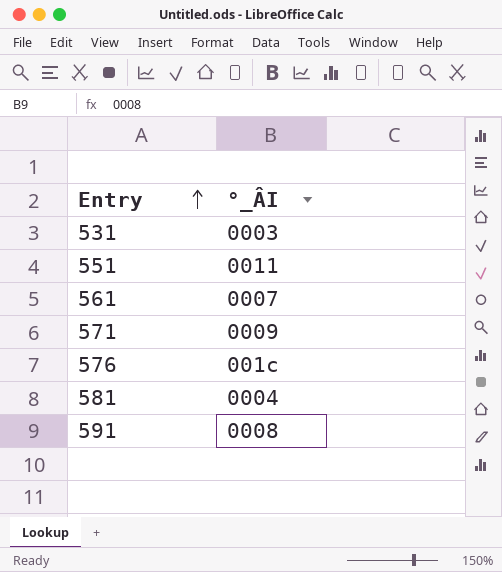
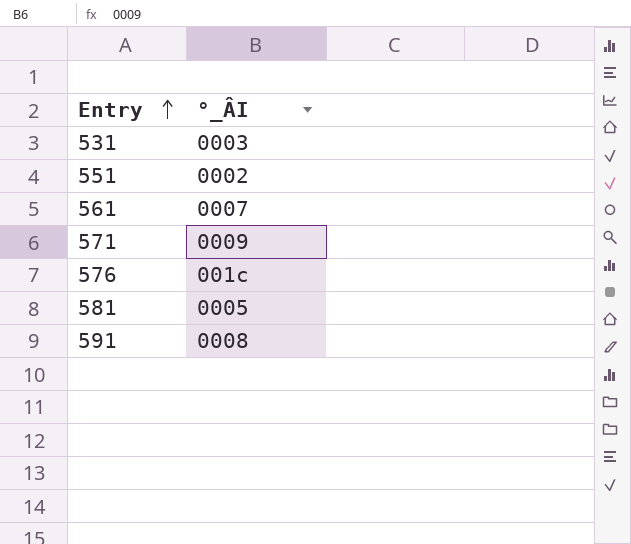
551 | °_ÂI: 0011 -> 0002
581 | °_ÂI: 0004 -> 0005

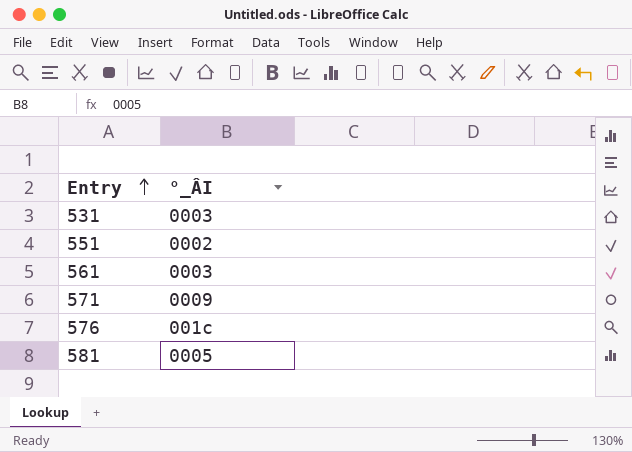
row 591: 0008 -> none
561 | °_ÂI: 0007 -> 0003

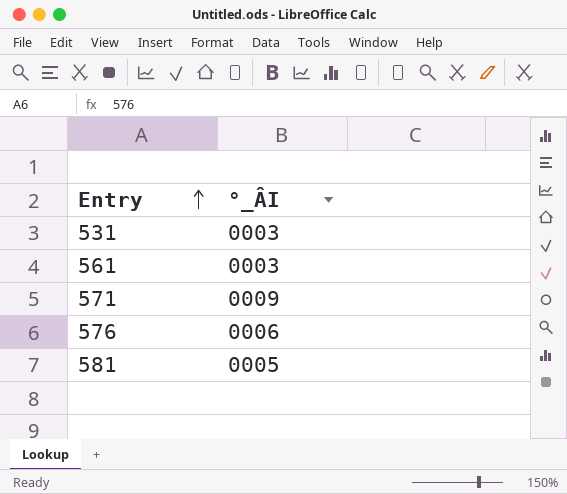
row 551: 0002 -> none
576 | °_ÂI: 001c -> 0006

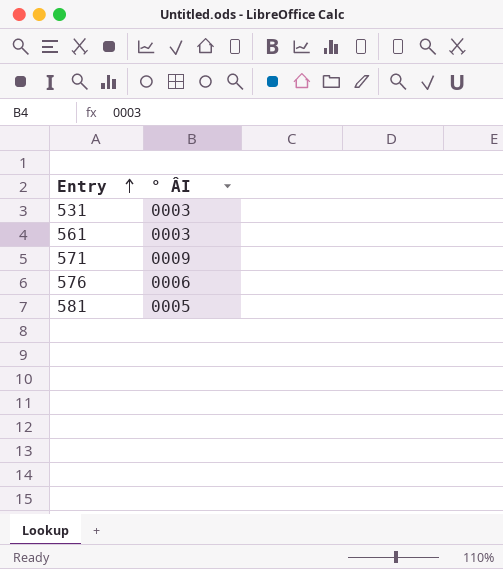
column name: °_ÂI -> ° ÂI

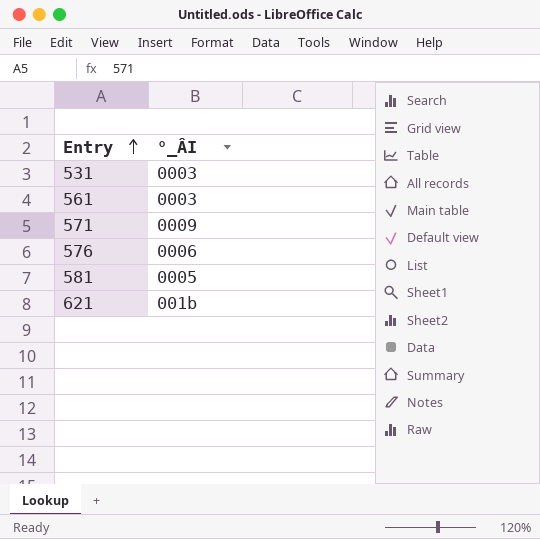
column name: ° ÂI -> °_ÂI
row 621: none -> 001b

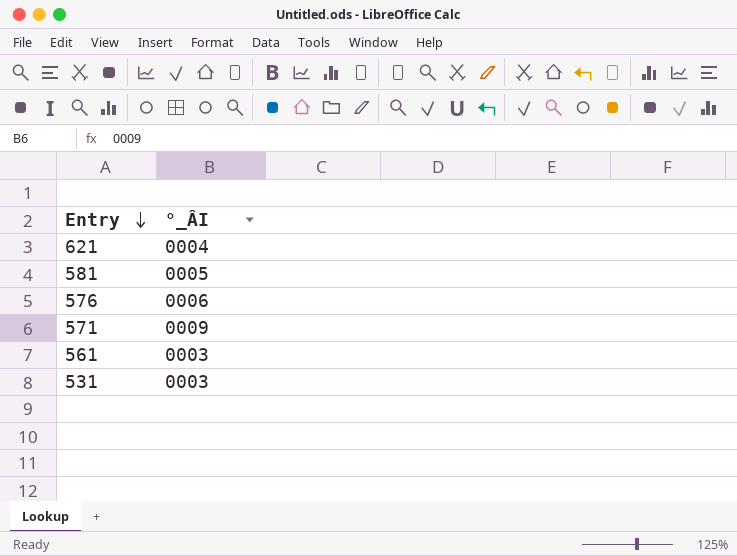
row order: Entry ascending -> Entry descending
621 | °_ÂI: 001b -> 0004

